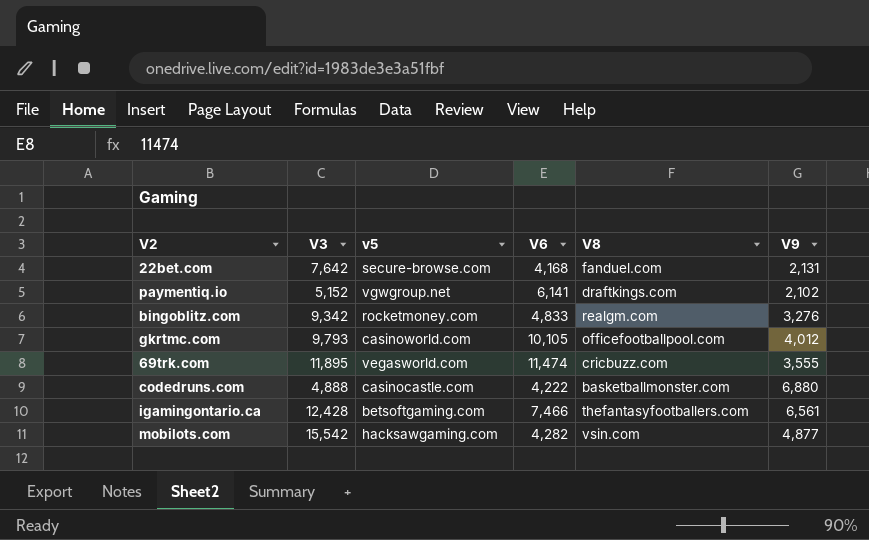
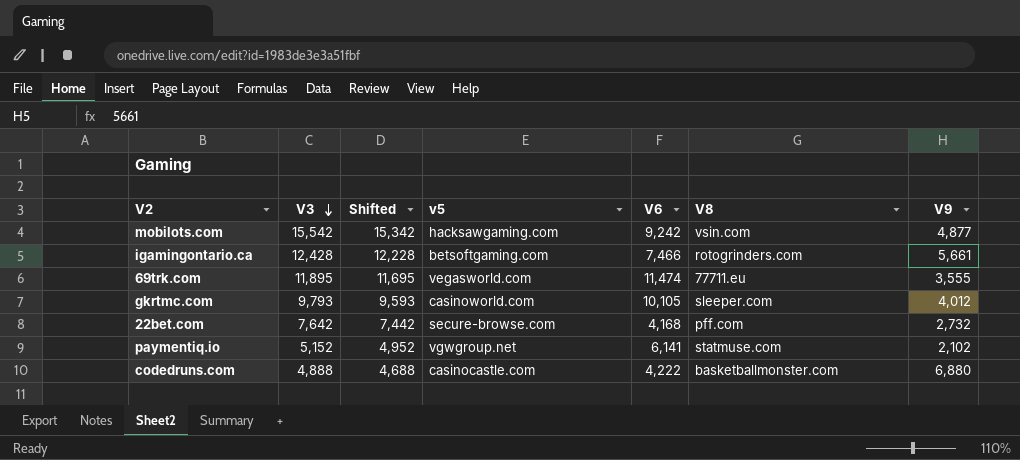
row order: none -> V3 descending
column Shifted | formula: none -> [V3] - 200
row bingoblitz.com: 9,342 | rocketmoney.com | 4,833 | realgm.com | 3,276 -> none
mobilots.com | V6: 4,282 -> 9,242
igamingontario.ca | V8: thefantasyfootballers.com -> rotogrinders.com
igamingontario.ca | V9: 6,561 -> 5,661
69trk.com | V8: cricbuzz.com -> 77711.eu
gkrtmc.com | V8: officefootballpool.com -> sleeper.com
22bet.com | V8: fanduel.com -> pff.com
22bet.com | V9: 2,131 -> 2,732
paymentiq.io | V8: draftkings.com -> statmuse.com

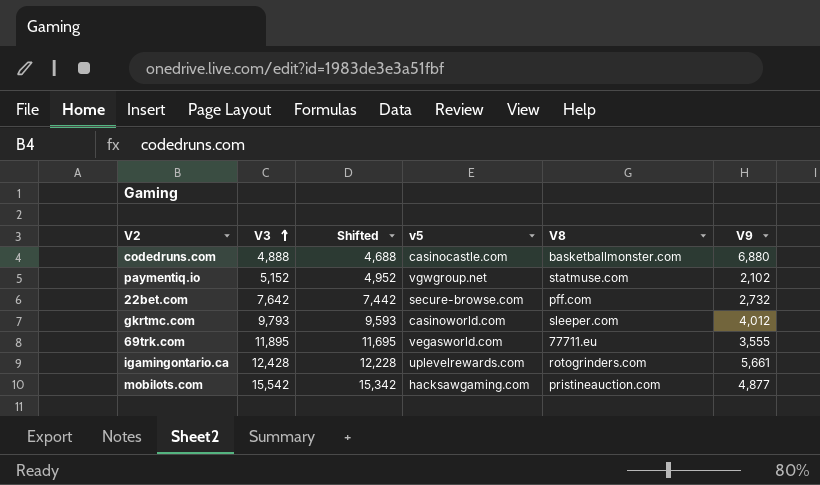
row order: V3 descending -> V3 ascending
column V6 | position: 5 -> none
igamingontario.ca | v5: betsoftgaming.com -> uplevelrewards.com
mobilots.com | V8: vsin.com -> pristineauction.com

